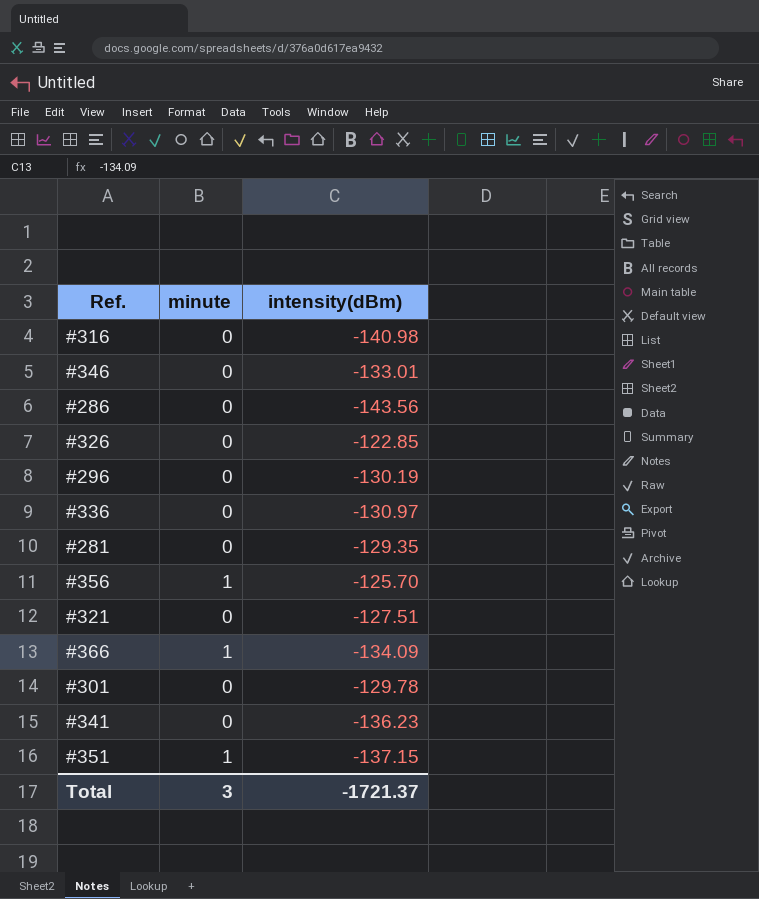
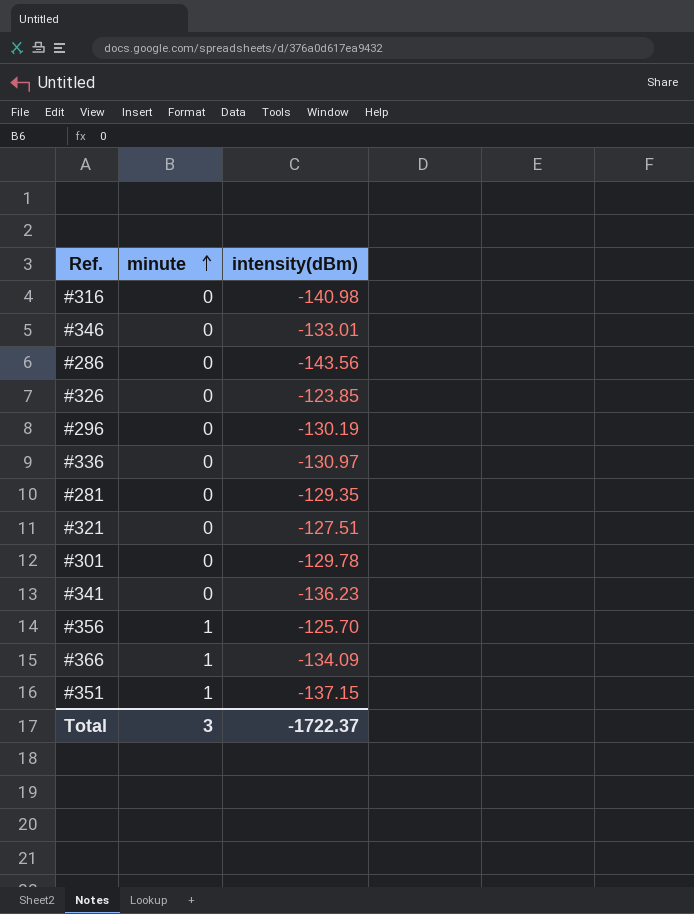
row order: none -> minute ascending
#326 | intensity(dBm): -122.85 -> -123.85
Total | intensity(dBm): -1721.37 -> -1722.37

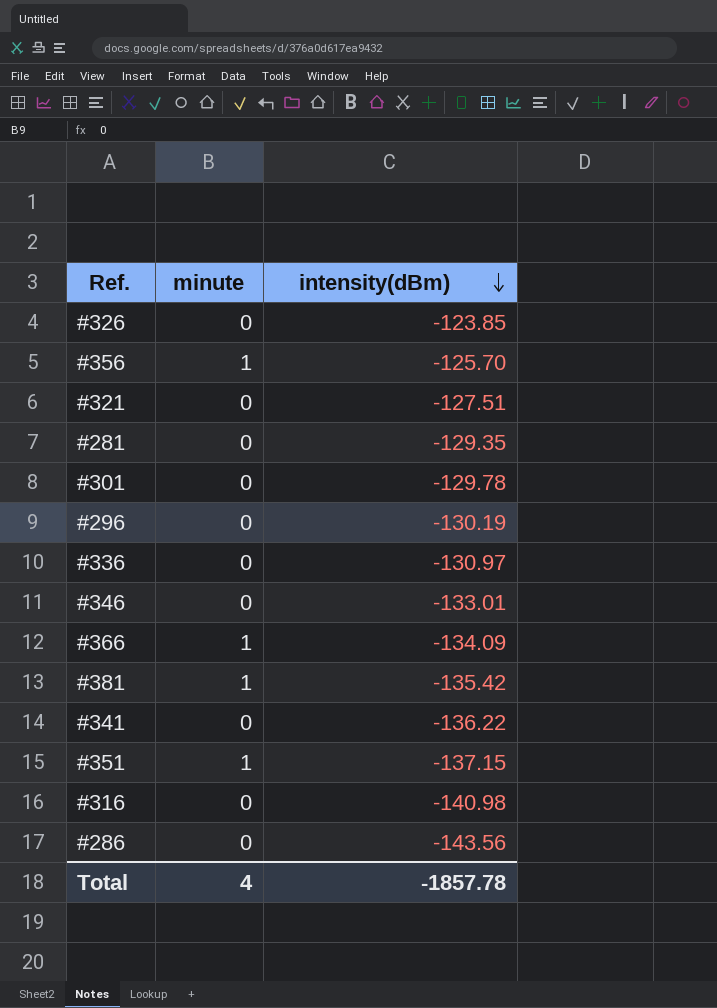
row order: minute ascending -> intensity(dBm) descending
row #381: none -> 1 | -135.42
#341 | intensity(dBm): -136.23 -> -136.22
Total | minute: 3 -> 4
Total | intensity(dBm): -1722.37 -> -1857.78

